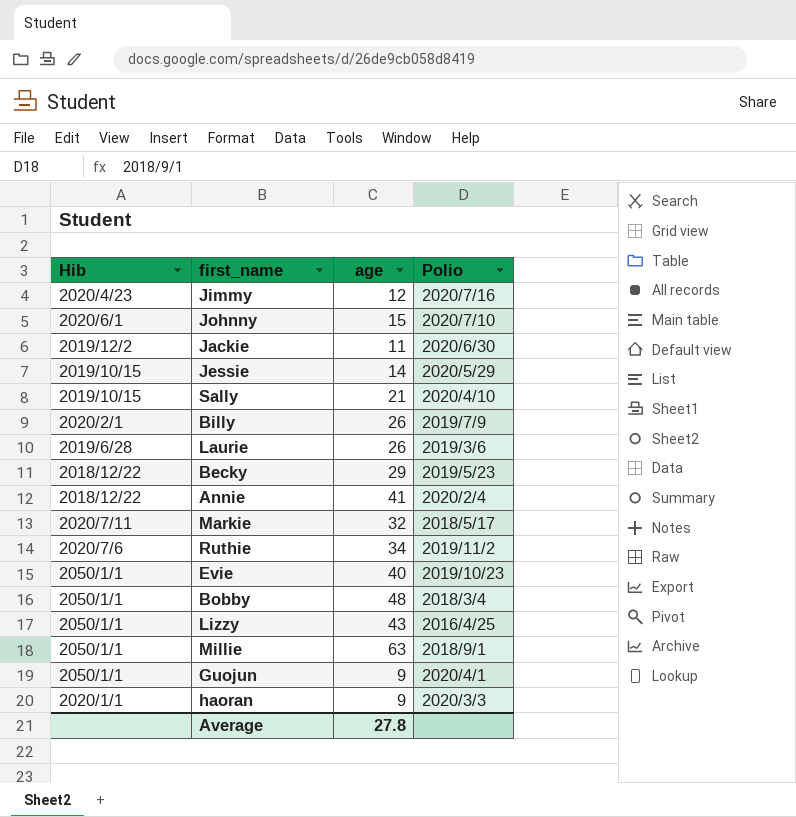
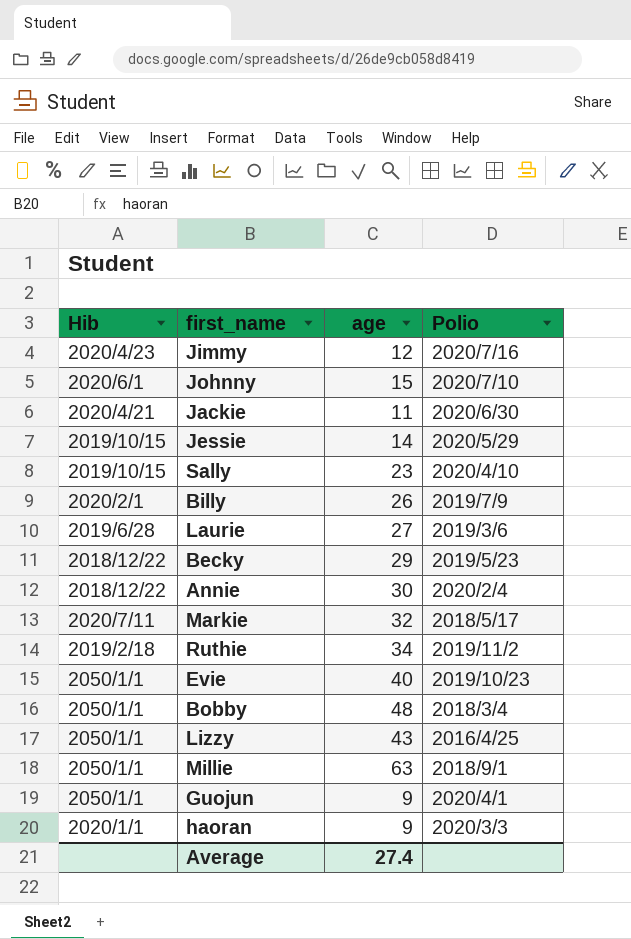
Jackie | Hib: 2019/12/2 -> 2020/4/21
Sally | age: 21 -> 23
Laurie | age: 26 -> 27
Annie | age: 41 -> 30
Ruthie | Hib: 2020/7/6 -> 2019/2/18
Average | age: 27.8 -> 27.4

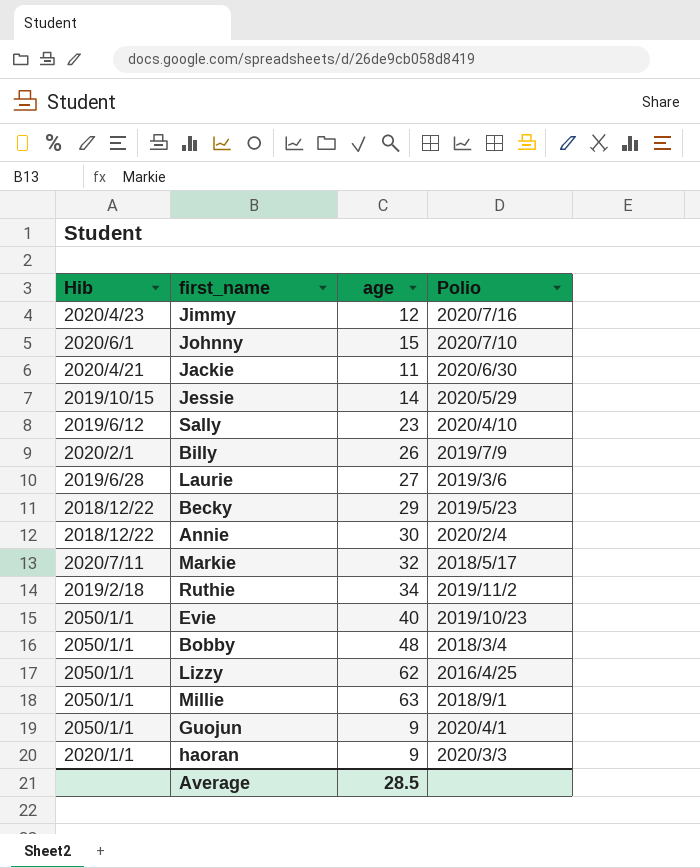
Sally | Hib: 2019/10/15 -> 2019/6/12
Lizzy | age: 43 -> 62
Average | age: 27.4 -> 28.5

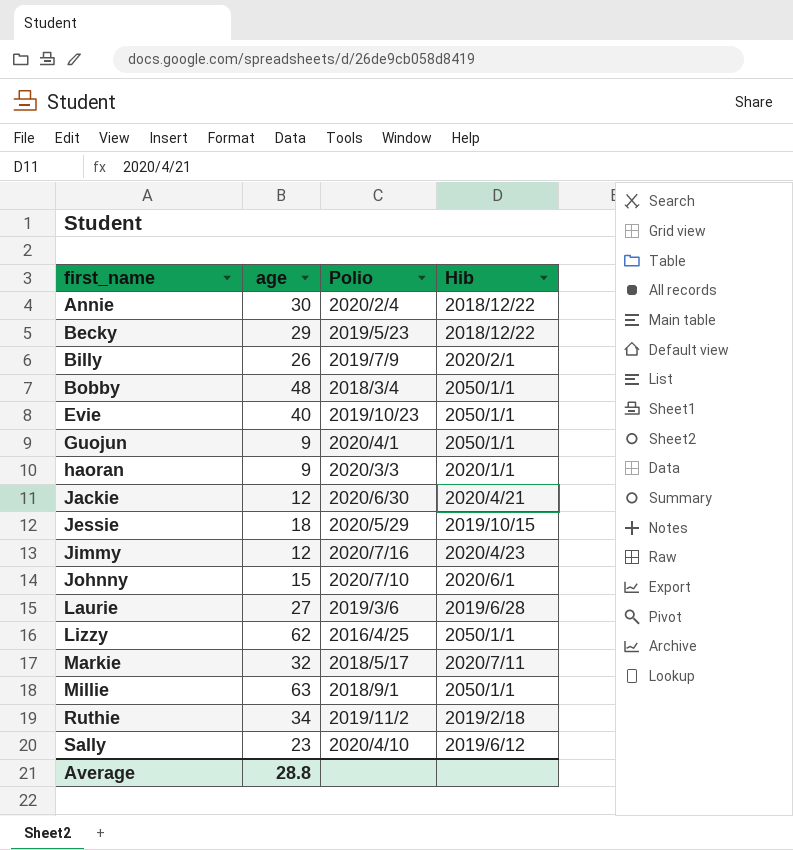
row order: none -> first_name ascending
column Hib | position: 1 -> 4
Jackie | age: 11 -> 12
Jessie | age: 14 -> 18
Average | age: 28.5 -> 28.8

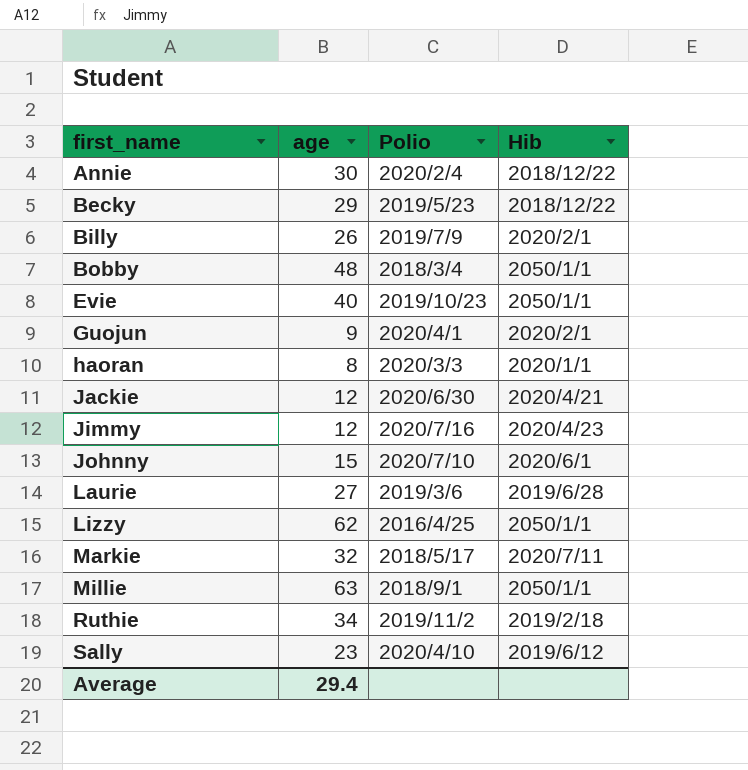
row Jessie: 18 | 2020/5/29 | 2019/10/15 -> none
Guojun | Hib: 2050/1/1 -> 2020/2/1
haoran | age: 9 -> 8
Average | age: 28.8 -> 29.4

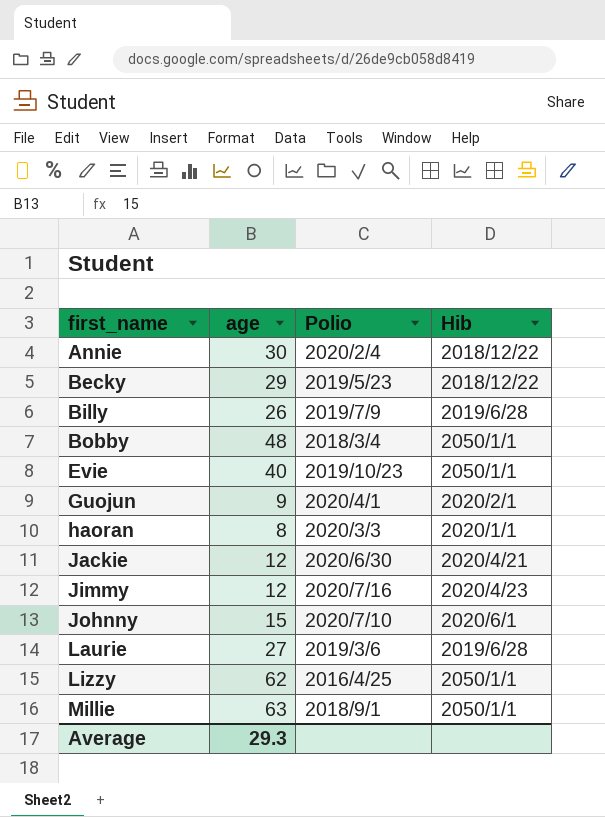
row Markie: 32 | 2018/5/17 | 2020/7/11 -> none
row Ruthie: 34 | 2019/11/2 | 2019/2/18 -> none
row Sally: 23 | 2020/4/10 | 2019/6/12 -> none
Billy | Hib: 2020/2/1 -> 2019/6/28
Average | age: 29.4 -> 29.3

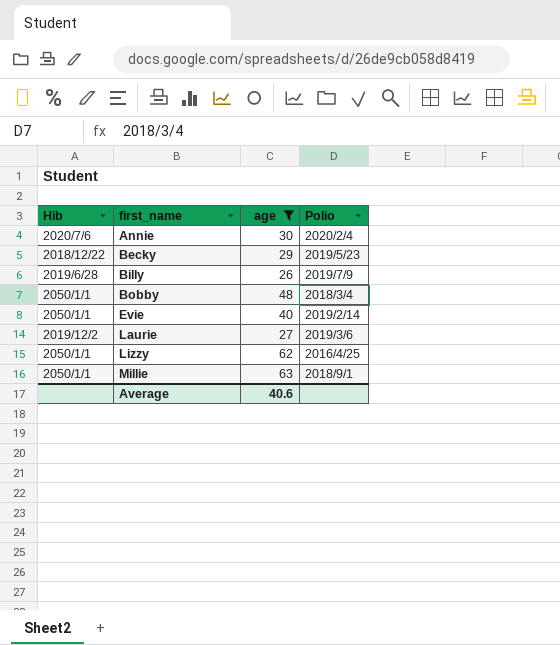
filter: none -> age >= 26
column Hib | position: 4 -> 1
Annie | Hib: 2018/12/22 -> 2020/7/6
Evie | Polio: 2019/10/23 -> 2019/2/14
Laurie | Hib: 2019/6/28 -> 2019/12/2
Average | age: 29.3 -> 40.6

